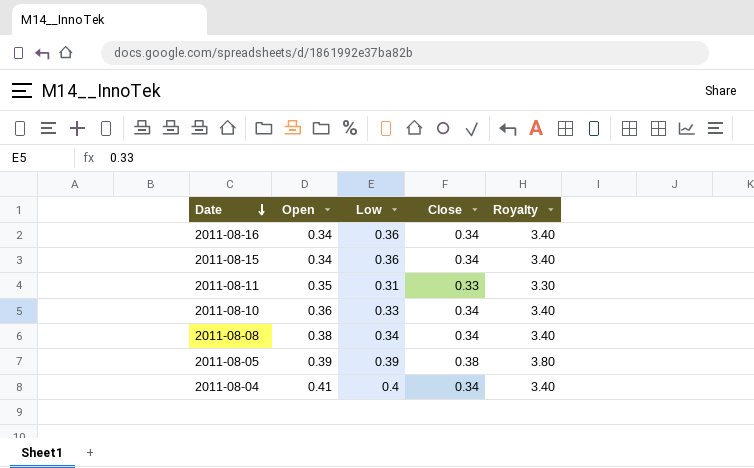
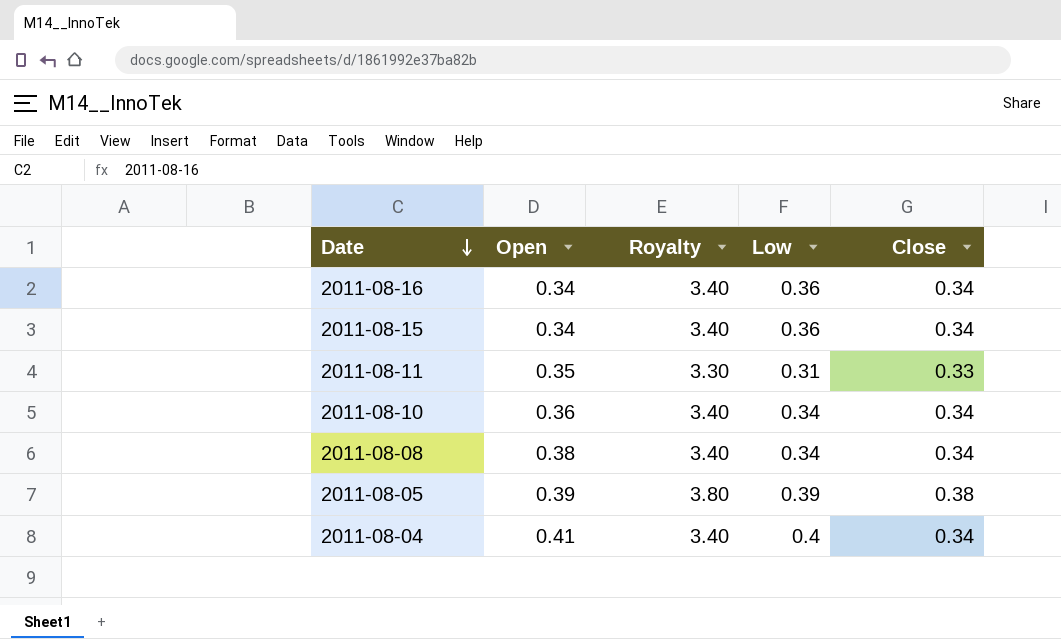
column Royalty | position: 5 -> 3
2011-08-10 | Low: 0.33 -> 0.34

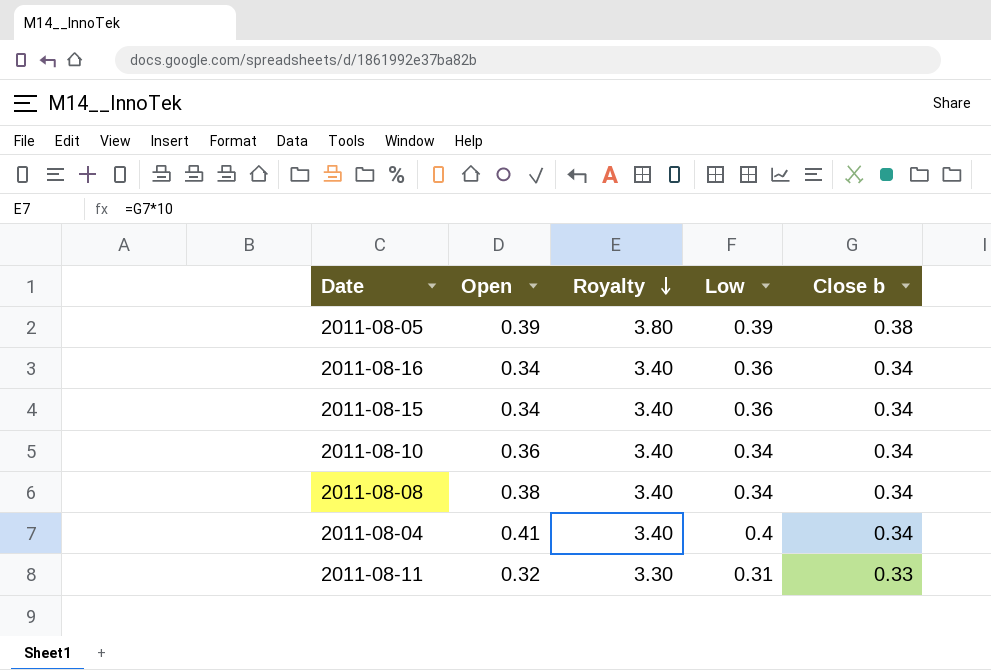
row order: Date descending -> Royalty descending
column name: Close -> Close b
2011-08-11 | Open: 0.35 -> 0.32

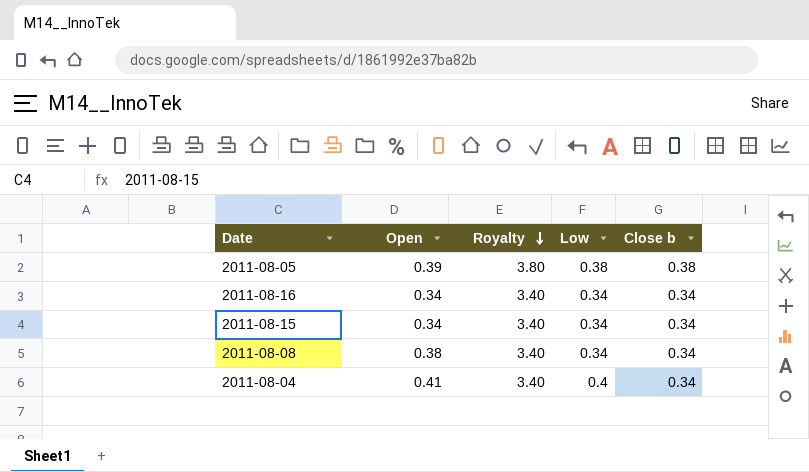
row 2011-08-10: 0.36 | 3.40 | 0.34 | 0.34 -> none
row 2011-08-11: 0.32 | 3.30 | 0.31 | 0.33 -> none
2011-08-05 | Low: 0.39 -> 0.38
2011-08-16 | Low: 0.36 -> 0.34
2011-08-15 | Low: 0.36 -> 0.34

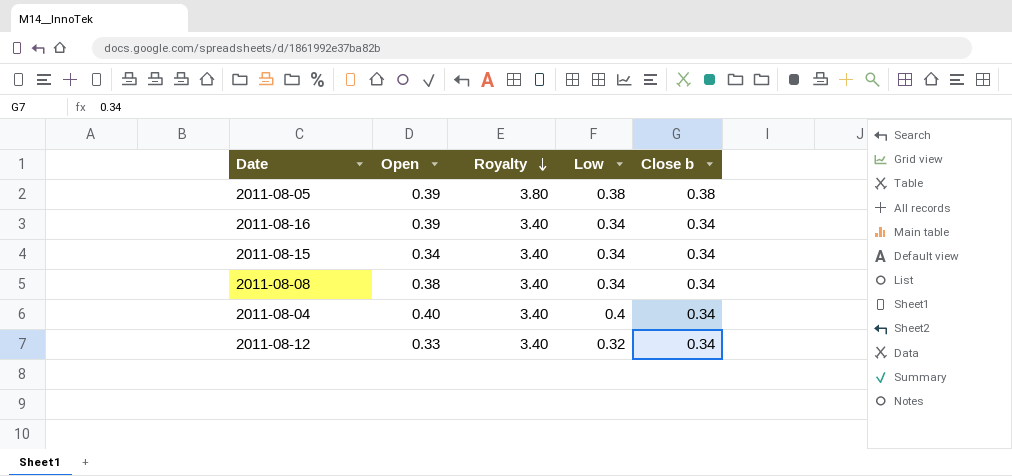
2011-08-16 | Open: 0.34 -> 0.39
2011-08-04 | Open: 0.41 -> 0.40
row 2011-08-12: none -> 0.33 | 3.40 | 0.32 | 0.34

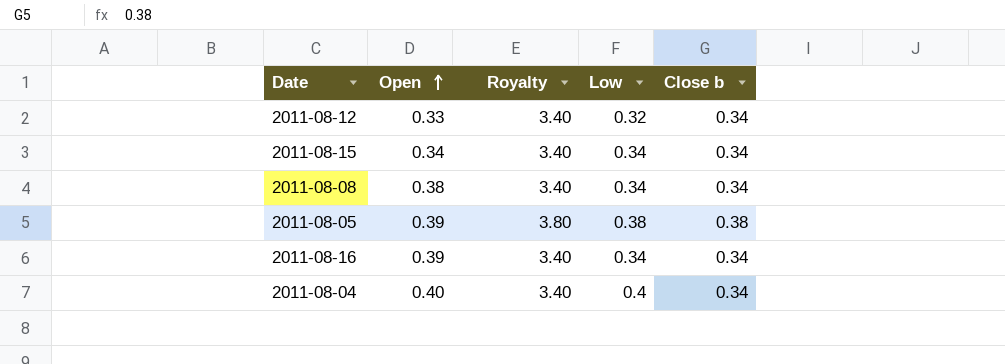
row order: Royalty descending -> Open ascending

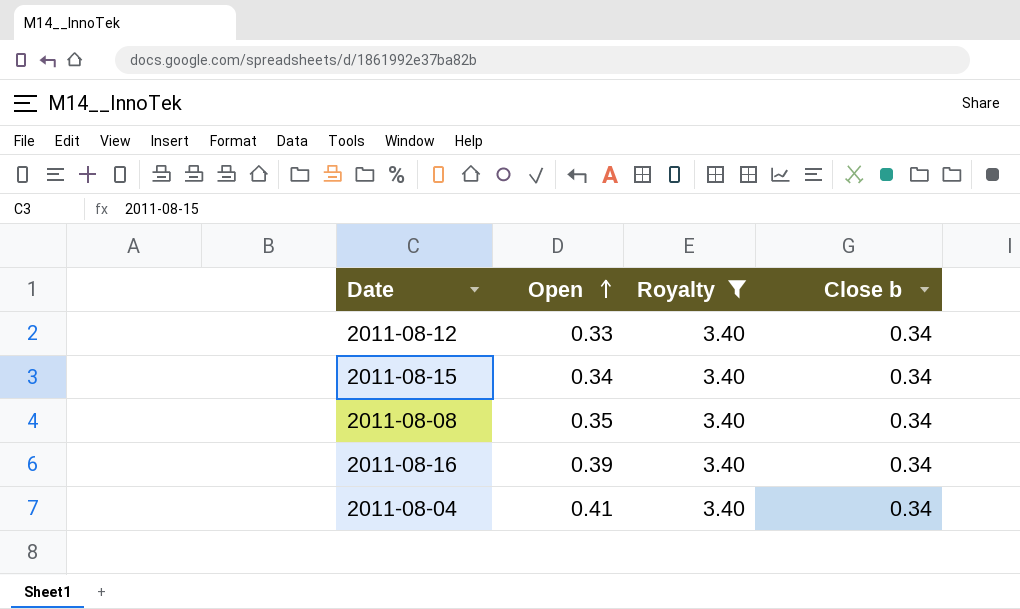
filter: none -> Royalty = 3.40
column Low | position: 4 -> none
2011-08-08 | Open: 0.38 -> 0.35
2011-08-04 | Open: 0.40 -> 0.41

